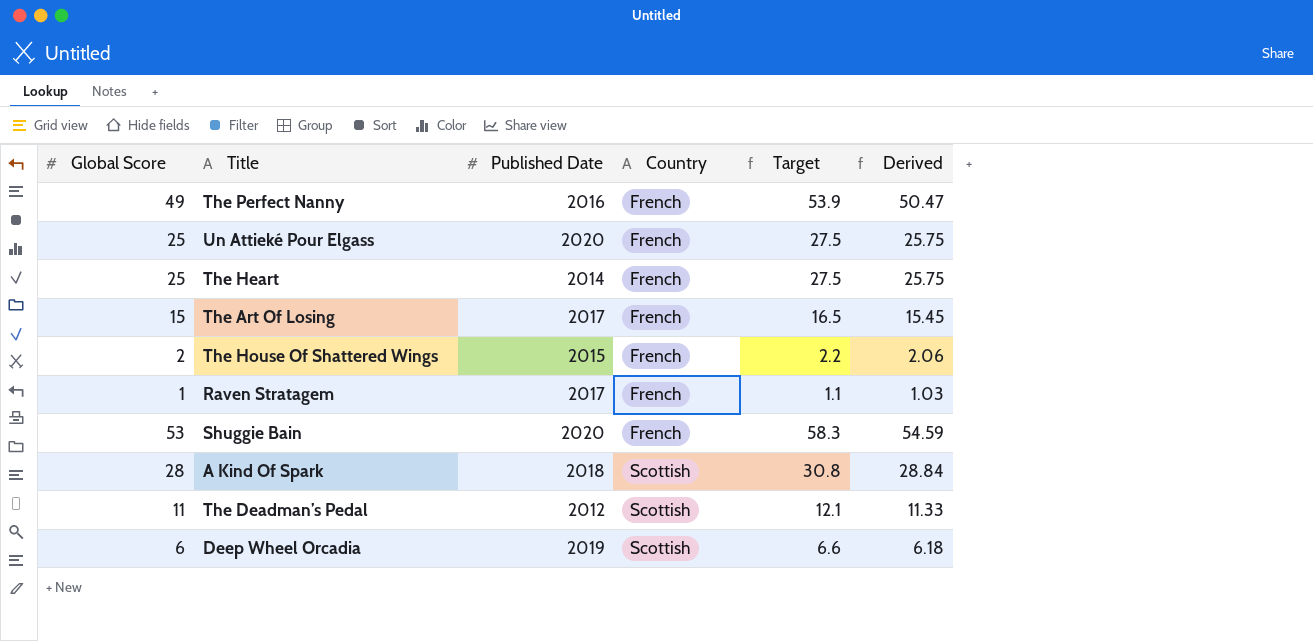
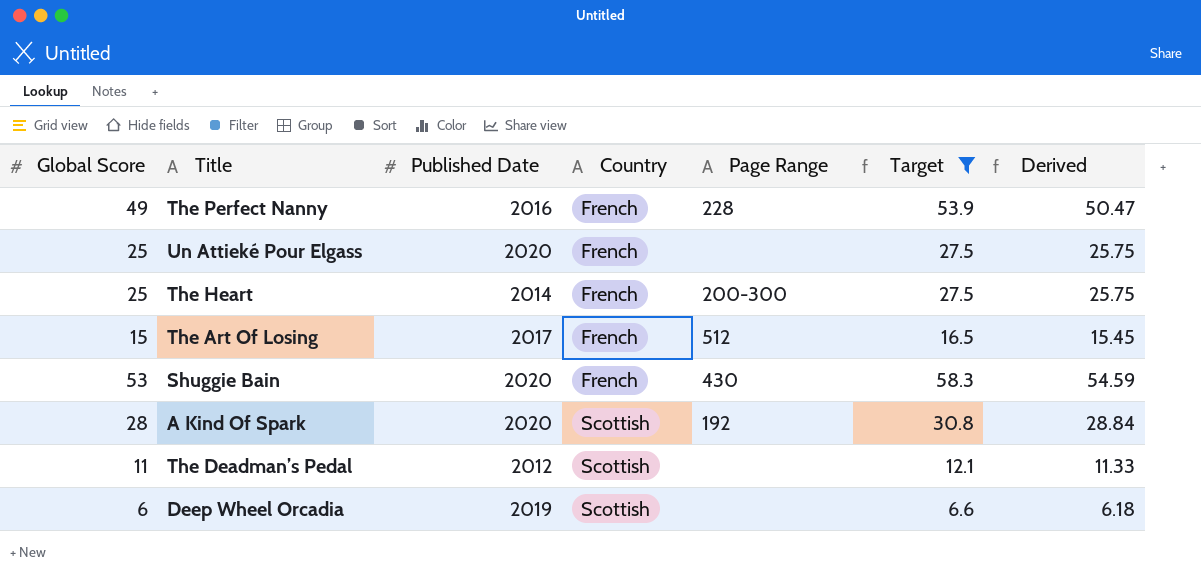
filter: none -> Target >= 6.6
column Page Range | position: none -> 5
A Kind Of Spark | Published Date: 2018 -> 2020

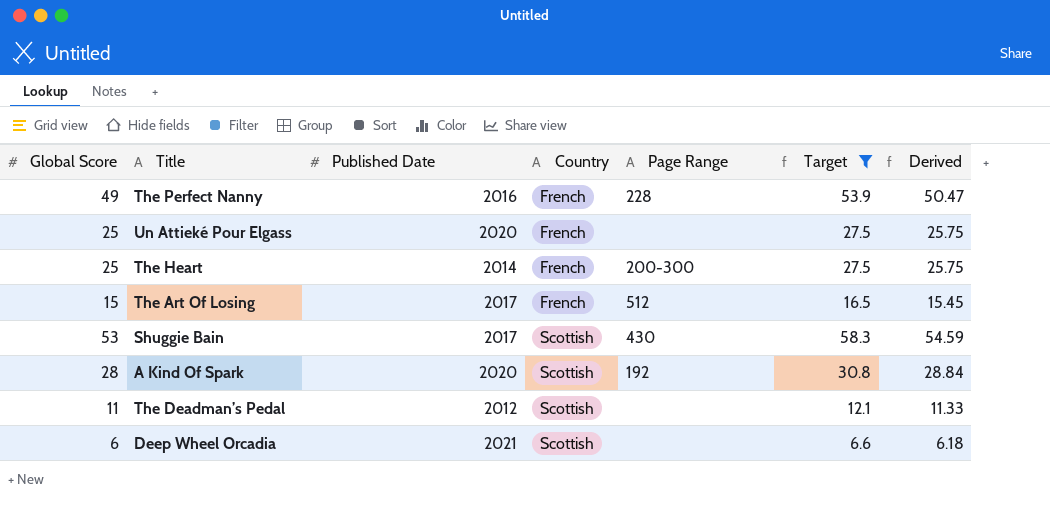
Shuggie Bain | Published Date: 2020 -> 2017
Shuggie Bain | Country: French -> Scottish
Deep Wheel Orcadia | Published Date: 2019 -> 2021

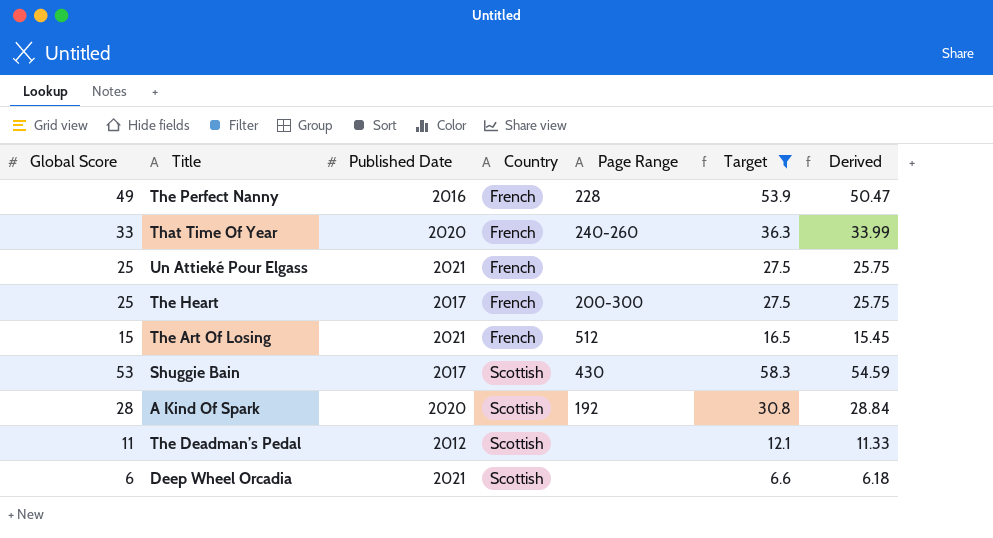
row That Time Of Year: none -> 33 | 2020 | French | 240-260 | 36.3 | 33.99
Un Attieké Pour Elgass | Published Date: 2020 -> 2021
The Heart | Published Date: 2014 -> 2017
The Art Of Losing | Published Date: 2017 -> 2021

